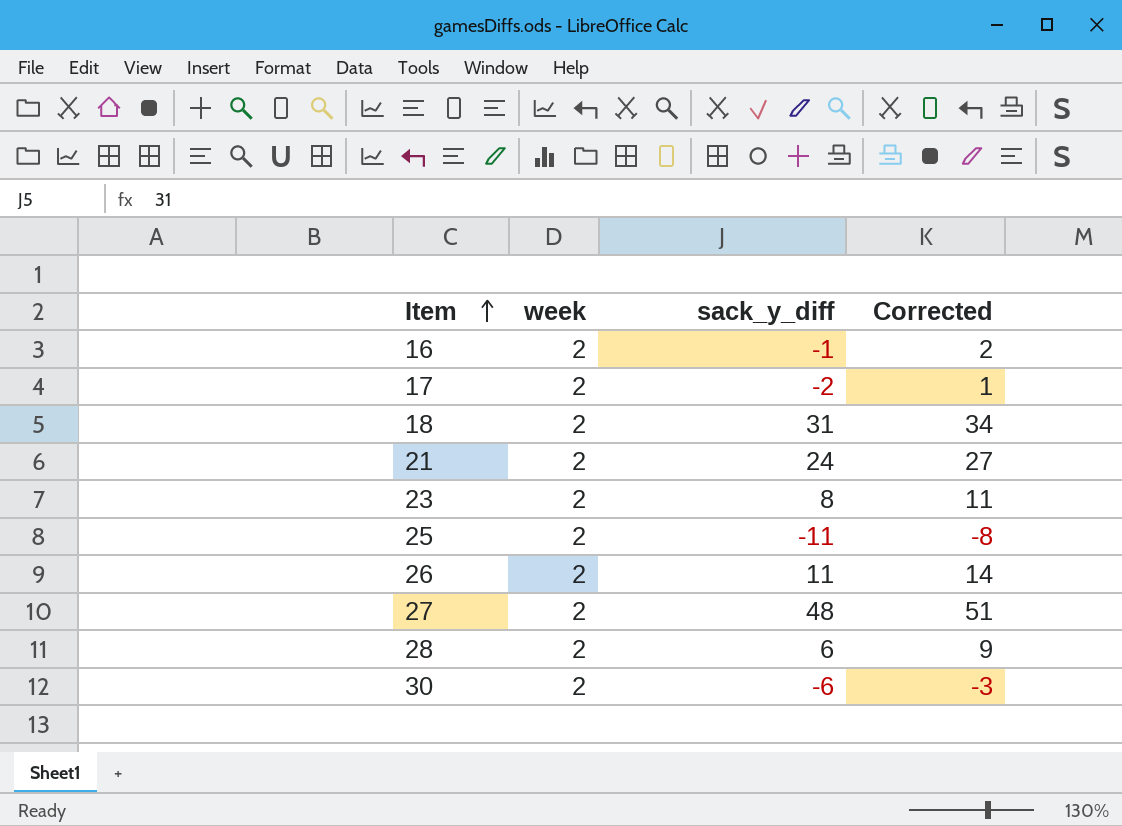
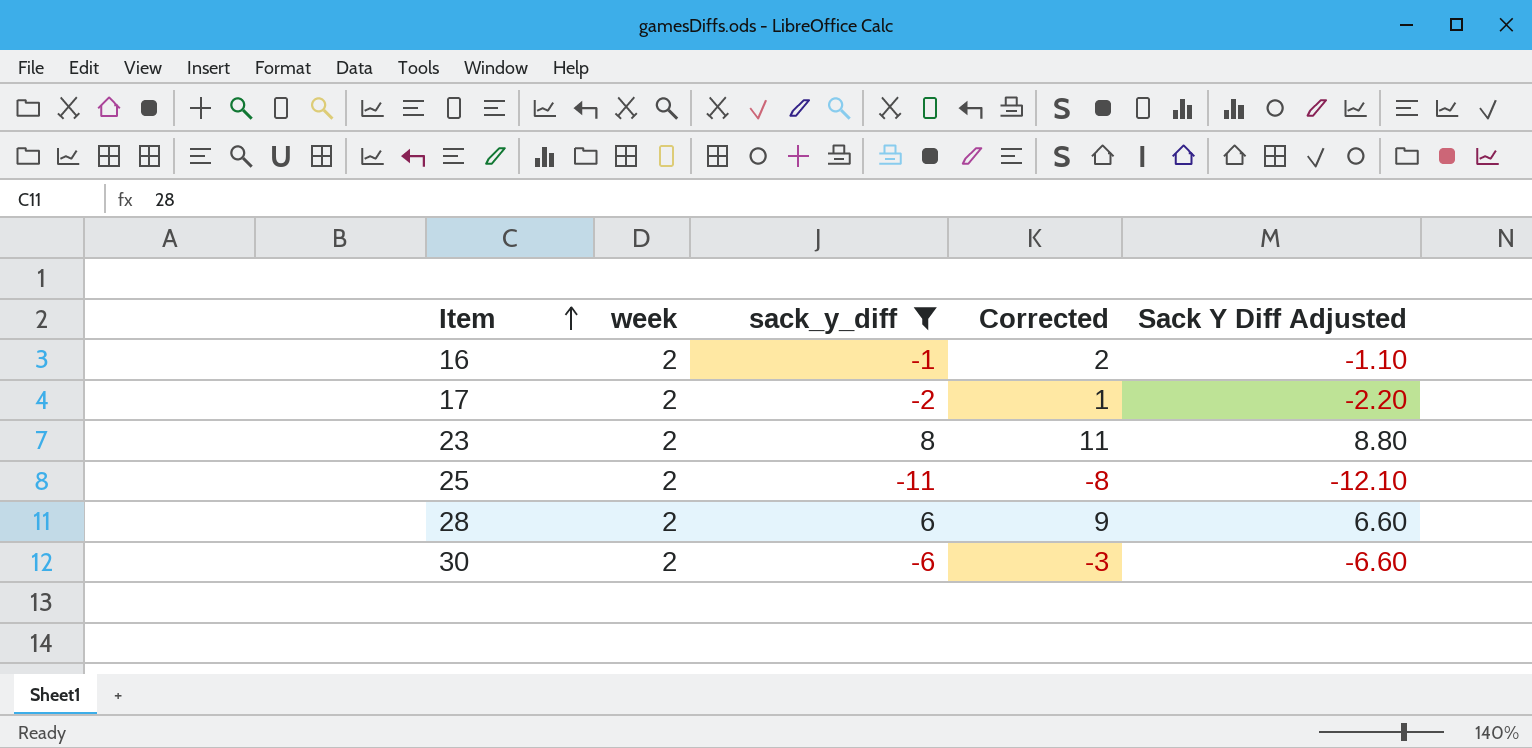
filter: none -> sack_y_diff <= 8
column Sack Y Diff Adjusted | formula: none -> [sack_y_diff] * 1.1

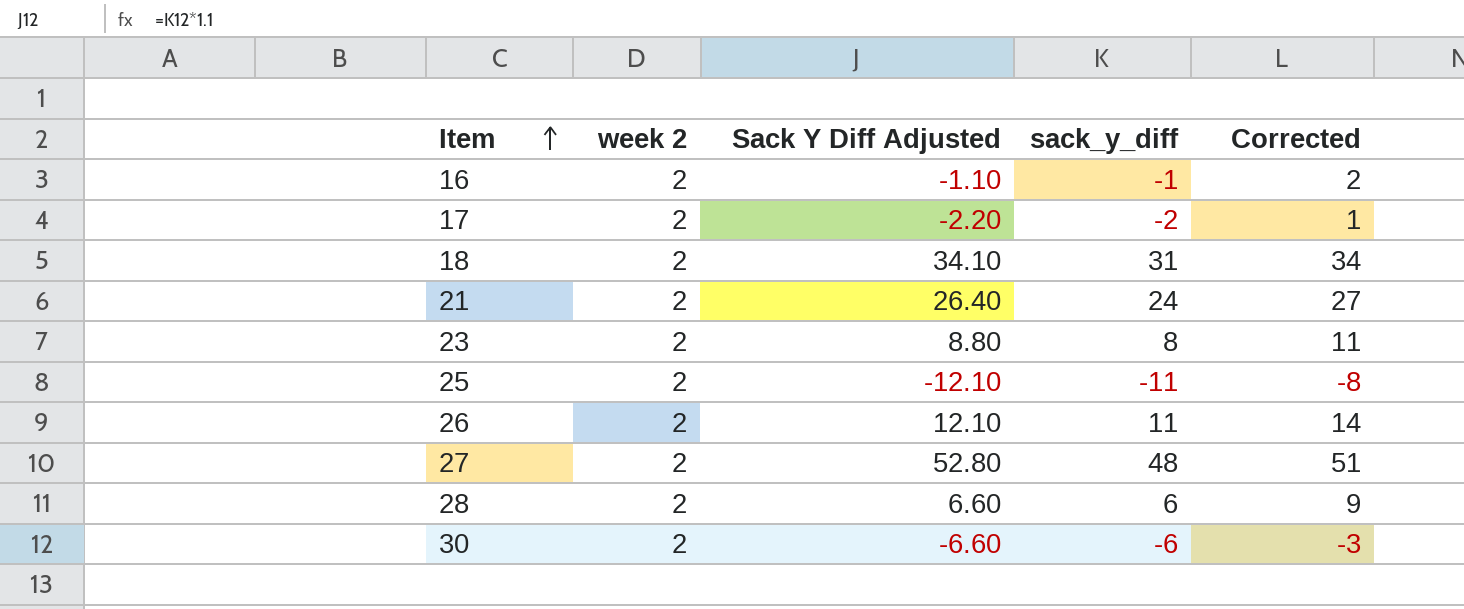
filter: sack_y_diff <= 8 -> none
column name: week -> week 2
column Sack Y Diff Adjusted | position: 5 -> 3

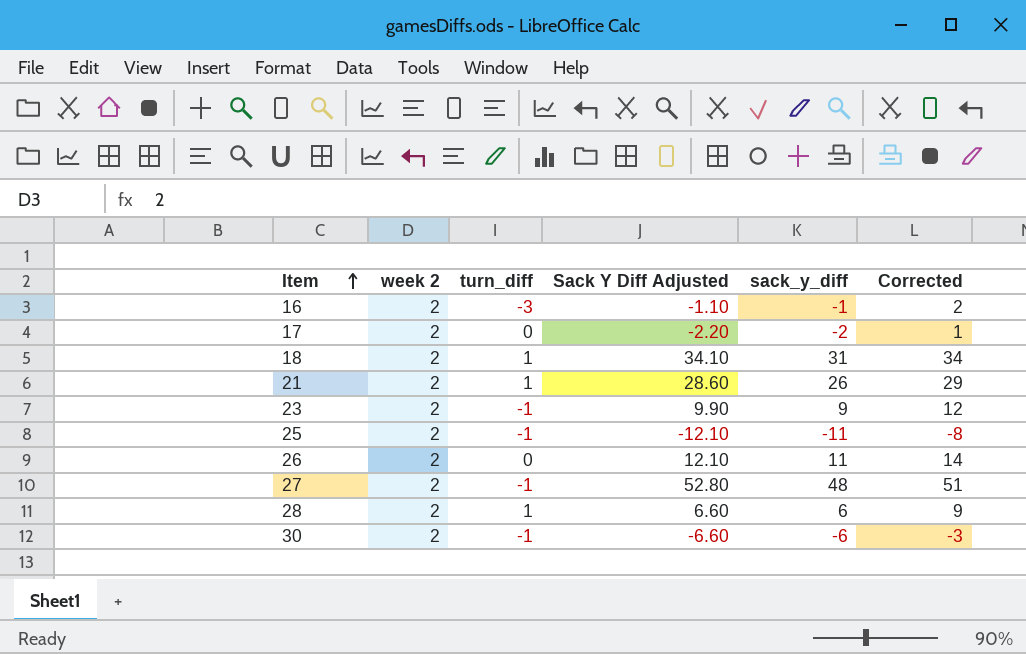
column turn_diff | position: none -> 3
21 | Sack Y Diff Adjusted: 26.40 -> 28.60
21 | sack_y_diff: 24 -> 26
21 | Corrected: 27 -> 29
23 | Sack Y Diff Adjusted: 8.80 -> 9.90
23 | sack_y_diff: 8 -> 9
23 | Corrected: 11 -> 12

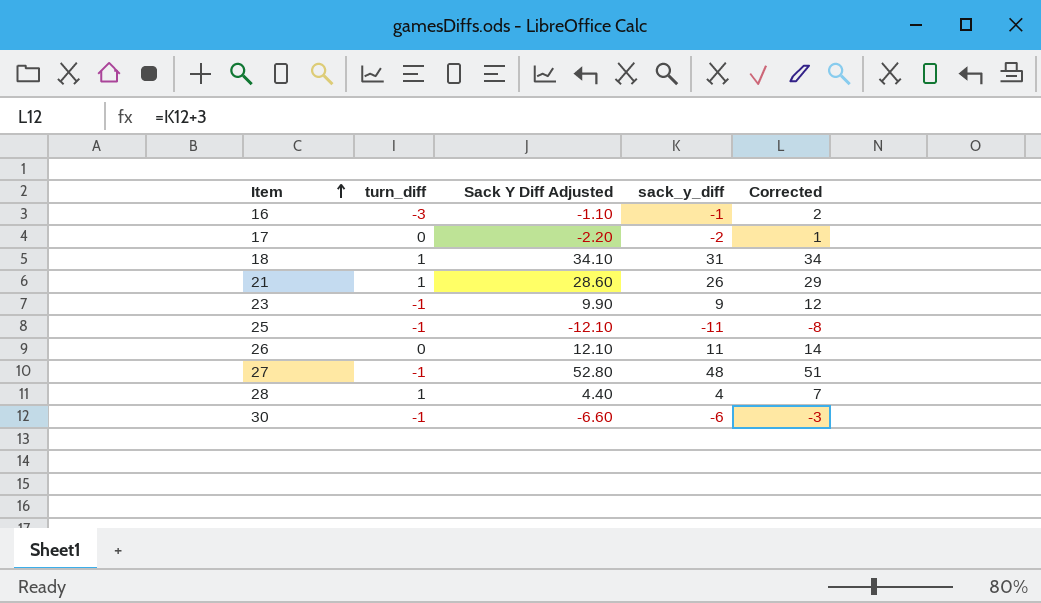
column week 2 | position: 2 -> none
28 | Sack Y Diff Adjusted: 6.60 -> 4.40
28 | sack_y_diff: 6 -> 4
28 | Corrected: 9 -> 7

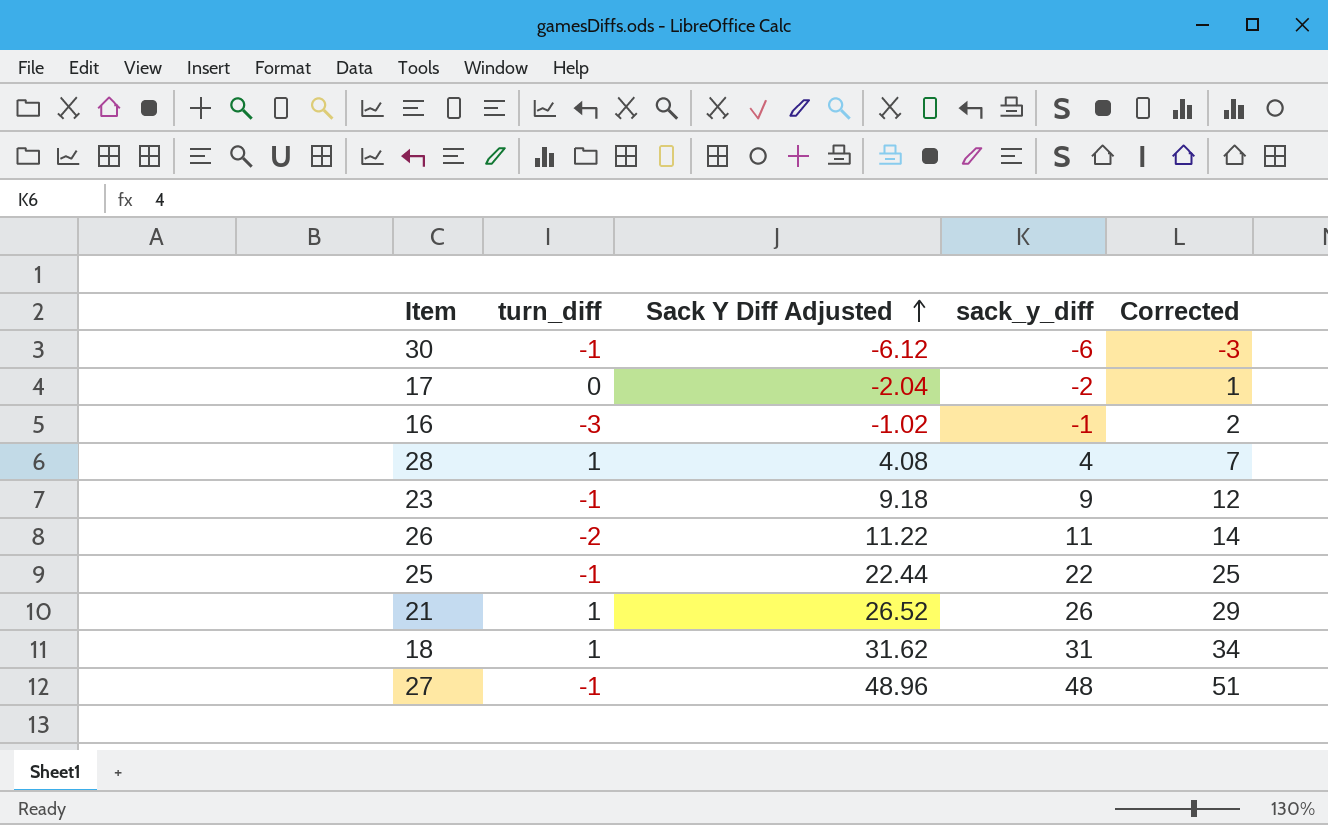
row order: Item ascending -> Sack Y Diff Adjusted ascending
column Sack Y Diff Adjusted | formula: [sack_y_diff] * 1.1 -> [sack_y_diff] * 1.02
26 | turn_diff: 0 -> -2
25 | sack_y_diff: -11 -> 22
25 | Corrected: -8 -> 25

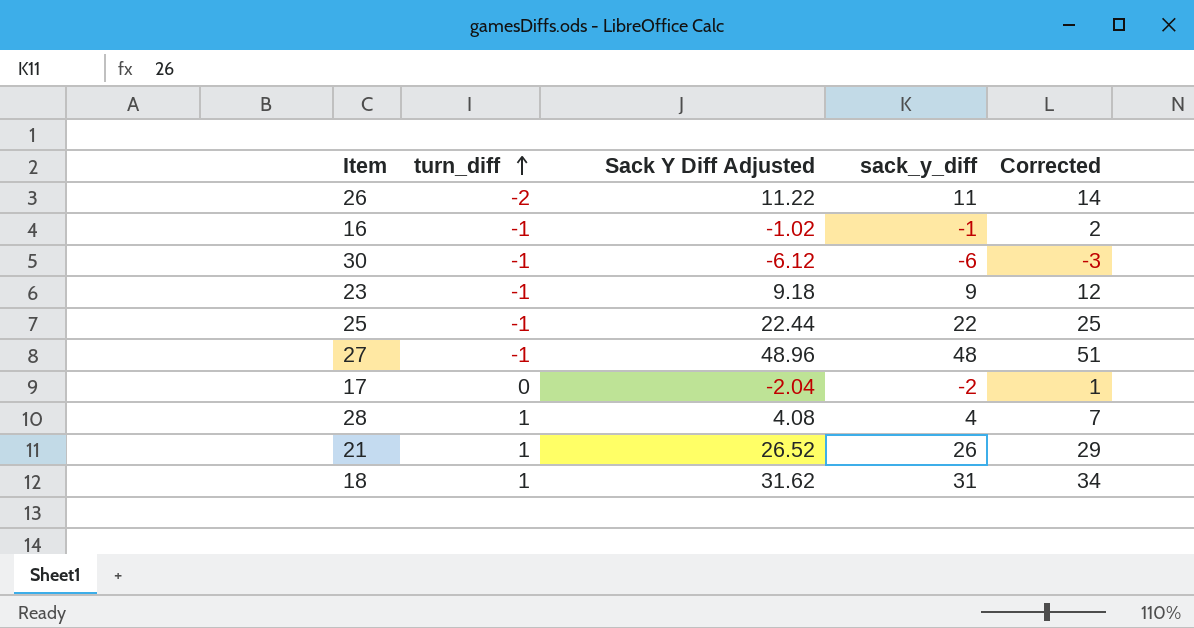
row order: Sack Y Diff Adjusted ascending -> turn_diff ascending
16 | turn_diff: -3 -> -1

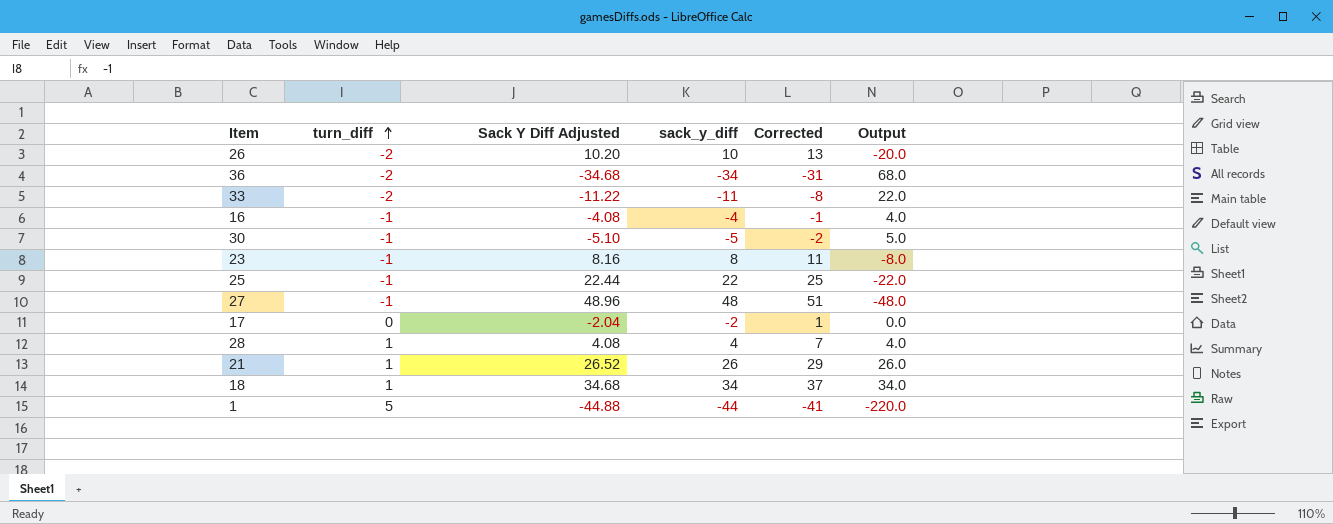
column Output | formula: none -> [turn_diff] * [sack_y_diff]
26 | Sack Y Diff Adjusted: 11.22 -> 10.20
26 | sack_y_diff: 11 -> 10
26 | Corrected: 14 -> 13
row 36: none -> -2 | -34.68 | -34 | -31 | 68.0
row 33: none -> -2 | -11.22 | -11 | -8 | 22.0
16 | Sack Y Diff Adjusted: -1.02 -> -4.08
16 | sack_y_diff: -1 -> -4
16 | Corrected: 2 -> -1
30 | Sack Y Diff Adjusted: -6.12 -> -5.10
30 | sack_y_diff: -6 -> -5
30 | Corrected: -3 -> -2
23 | Sack Y Diff Adjusted: 9.18 -> 8.16
23 | sack_y_diff: 9 -> 8
23 | Corrected: 12 -> 11
18 | Sack Y Diff Adjusted: 31.62 -> 34.68
18 | sack_y_diff: 31 -> 34
18 | Corrected: 34 -> 37
row 1: none -> 5 | -44.88 | -44 | -41 | -220.0

